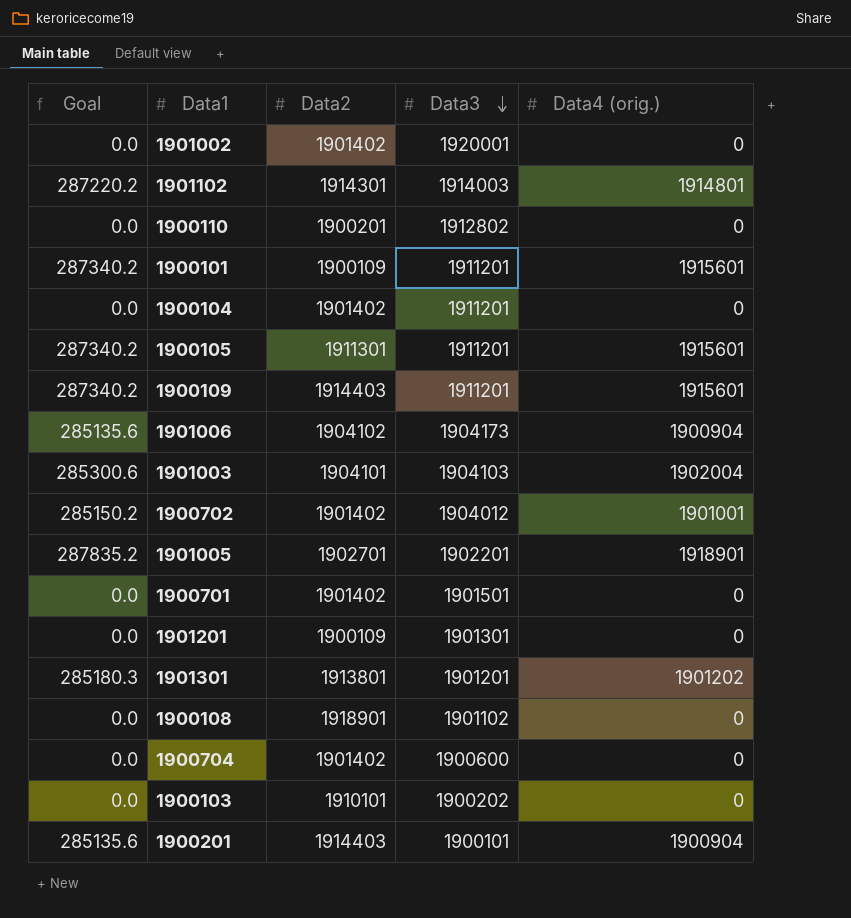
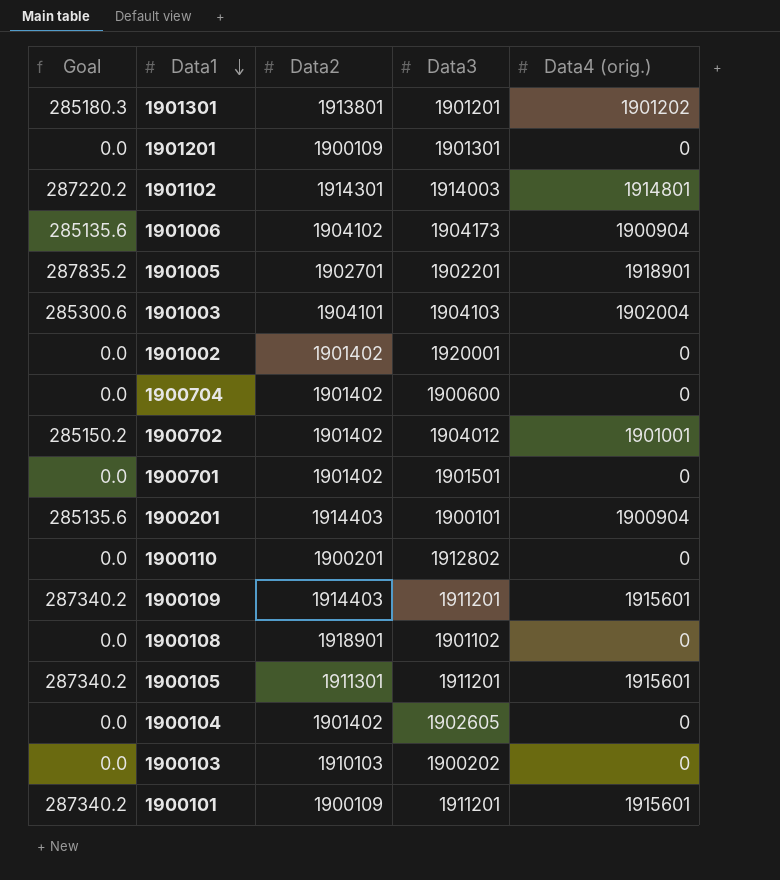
row order: Data3 descending -> Data1 descending
1900104 | Data3: 1911201 -> 1902605
1900103 | Data2: 1910101 -> 1910103

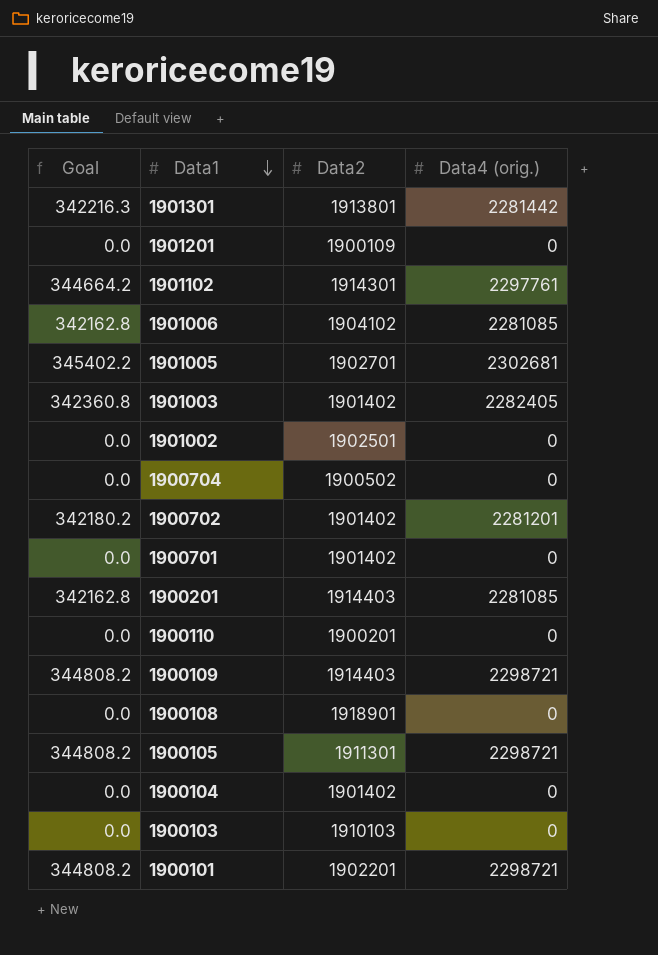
column Data3 | position: 4 -> none
1901301 | Goal: 285180.3 -> 342216.3
1901301 | Data4 (orig.): 1901202 -> 2281442
1901102 | Goal: 287220.2 -> 344664.2
1901102 | Data4 (orig.): 1914801 -> 2297761
1901006 | Goal: 285135.6 -> 342162.8
1901006 | Data4 (orig.): 1900904 -> 2281085
1901005 | Goal: 287835.2 -> 345402.2
1901005 | Data4 (orig.): 1918901 -> 2302681
1901003 | Goal: 285300.6 -> 342360.8
1901003 | Data2: 1904101 -> 1901402
1901003 | Data4 (orig.): 1902004 -> 2282405
1901002 | Data2: 1901402 -> 1902501
1900704 | Data2: 1901402 -> 1900502
1900702 | Goal: 285150.2 -> 342180.2
1900702 | Data4 (orig.): 1901001 -> 2281201
1900201 | Goal: 285135.6 -> 342162.8
1900201 | Data4 (orig.): 1900904 -> 2281085
1900109 | Goal: 287340.2 -> 344808.2
1900109 | Data4 (orig.): 1915601 -> 2298721
1900105 | Goal: 287340.2 -> 344808.2
1900105 | Data4 (orig.): 1915601 -> 2298721
1900101 | Goal: 287340.2 -> 344808.2
1900101 | Data2: 1900109 -> 1902201
1900101 | Data4 (orig.): 1915601 -> 2298721

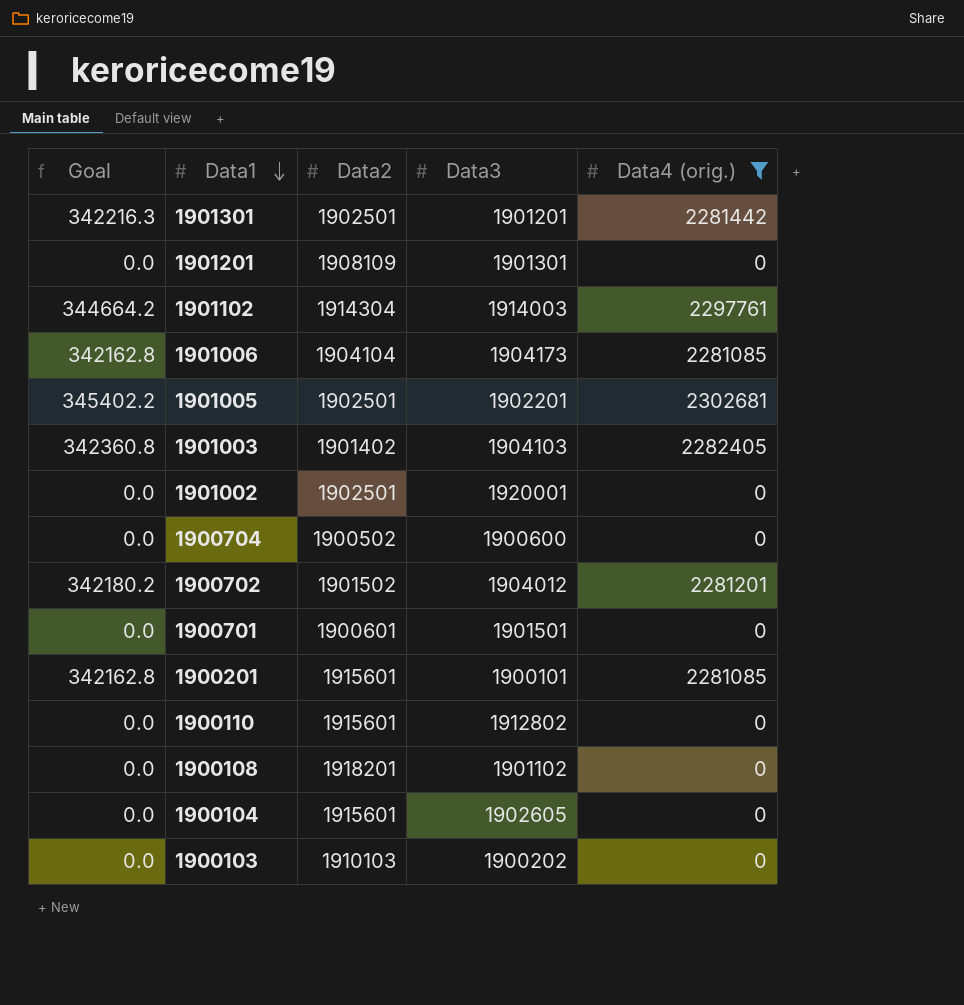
filter: none -> Data4 (orig.) != 2298721
column Data3 | position: none -> 4
1901301 | Data2: 1913801 -> 1902501
1901201 | Data2: 1900109 -> 1908109
1901102 | Data2: 1914301 -> 1914304
1901006 | Data2: 1904102 -> 1904104
1901005 | Data2: 1902701 -> 1902501
1900702 | Data2: 1901402 -> 1901502
1900701 | Data2: 1901402 -> 1900601
1900201 | Data2: 1914403 -> 1915601
1900110 | Data2: 1900201 -> 1915601
1900108 | Data2: 1918901 -> 1918201
1900104 | Data2: 1901402 -> 1915601

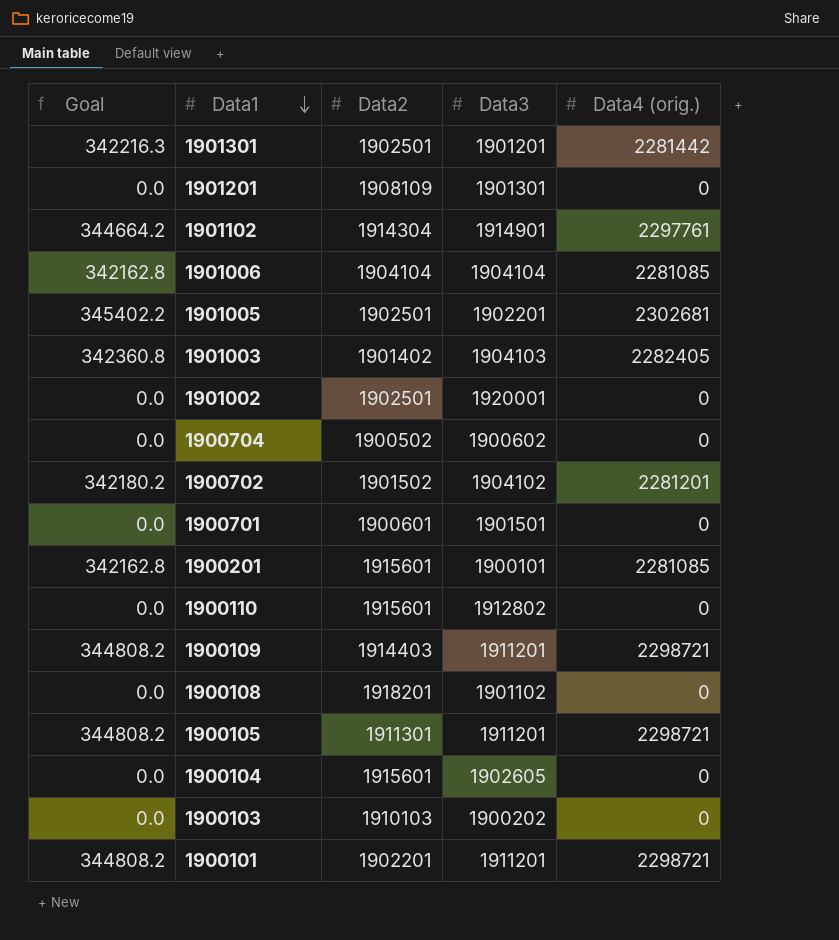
filter: Data4 (orig.) != 2298721 -> none
1901102 | Data3: 1914003 -> 1914901
1901006 | Data3: 1904173 -> 1904104
1900704 | Data3: 1900600 -> 1900602
1900702 | Data3: 1904012 -> 1904102

